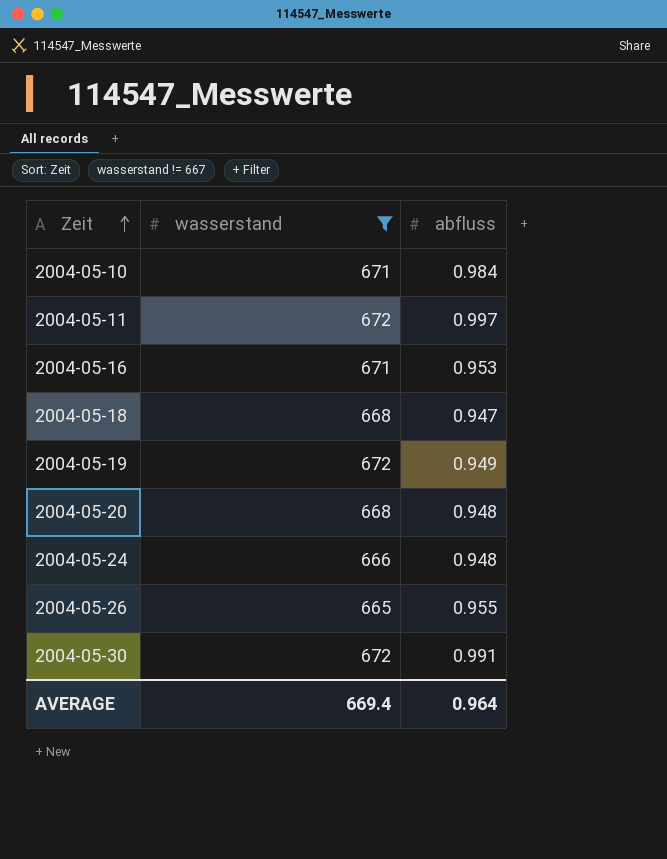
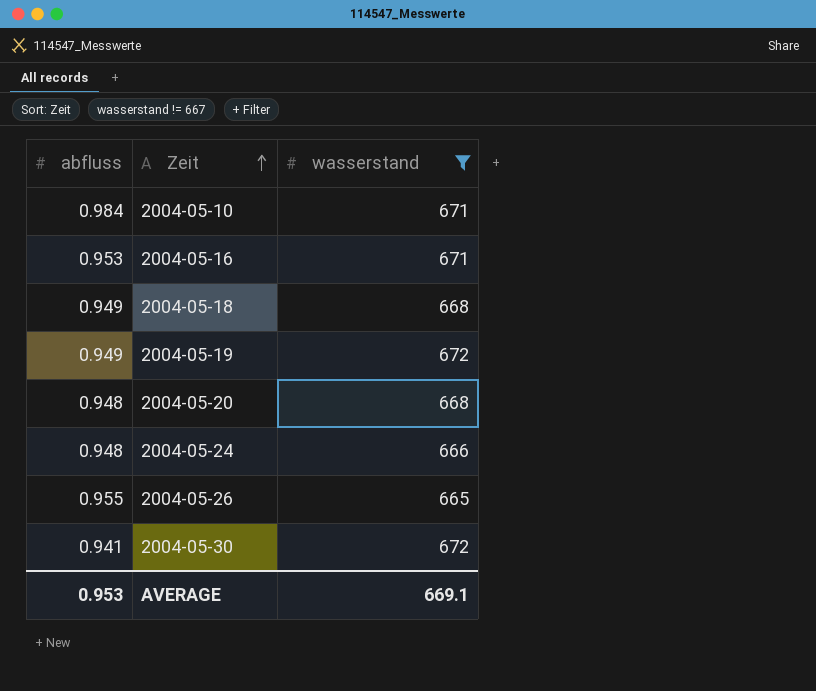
column abfluss | position: 3 -> 1
row 2004-05-11: 672 | 0.997 -> none
2004-05-18 | abfluss: 0.947 -> 0.949
2004-05-30 | abfluss: 0.991 -> 0.941
AVERAGE | abfluss: 0.964 -> 0.953
AVERAGE | wasserstand: 669.4 -> 669.1

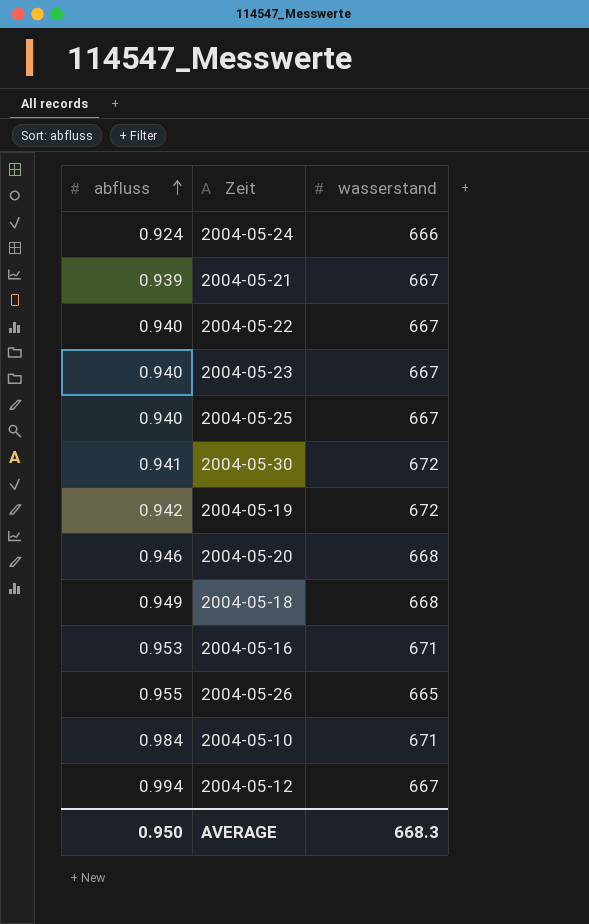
filter: wasserstand != 667 -> none
row order: Zeit ascending -> abfluss ascending
2004-05-24 | abfluss: 0.948 -> 0.924
2004-05-19 | abfluss: 0.949 -> 0.942
2004-05-20 | abfluss: 0.948 -> 0.946
AVERAGE | abfluss: 0.953 -> 0.950
AVERAGE | wasserstand: 669.1 -> 668.3

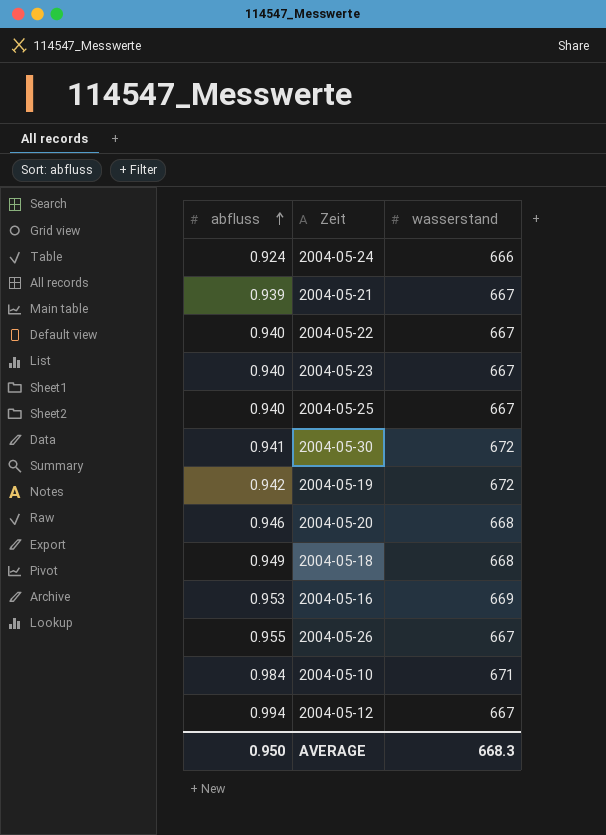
2004-05-16 | wasserstand: 671 -> 669
2004-05-26 | wasserstand: 665 -> 667

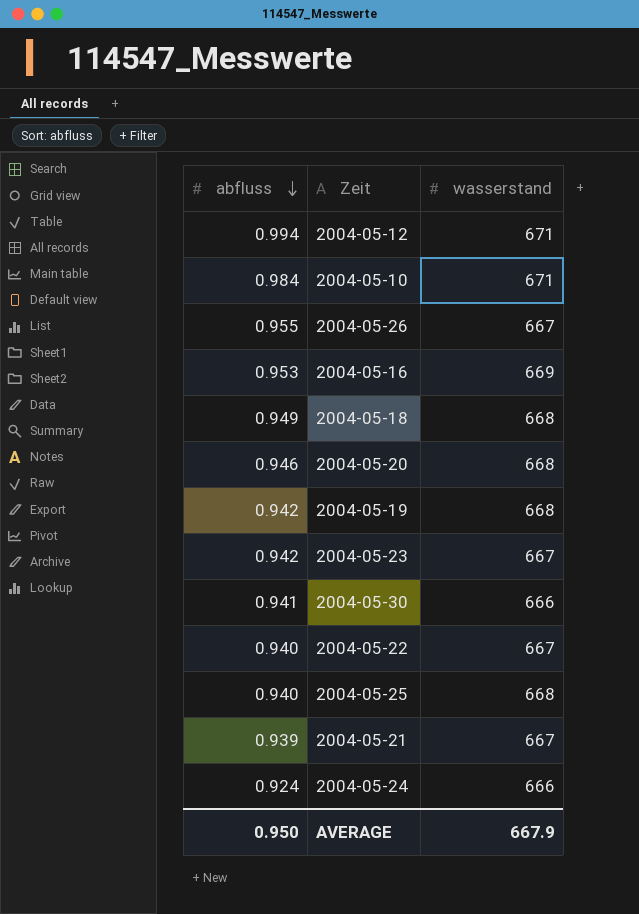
row order: abfluss ascending -> abfluss descending
2004-05-12 | wasserstand: 667 -> 671
2004-05-19 | wasserstand: 672 -> 668
2004-05-23 | abfluss: 0.940 -> 0.942
2004-05-30 | wasserstand: 672 -> 666
2004-05-25 | wasserstand: 667 -> 668
AVERAGE | wasserstand: 668.3 -> 667.9

